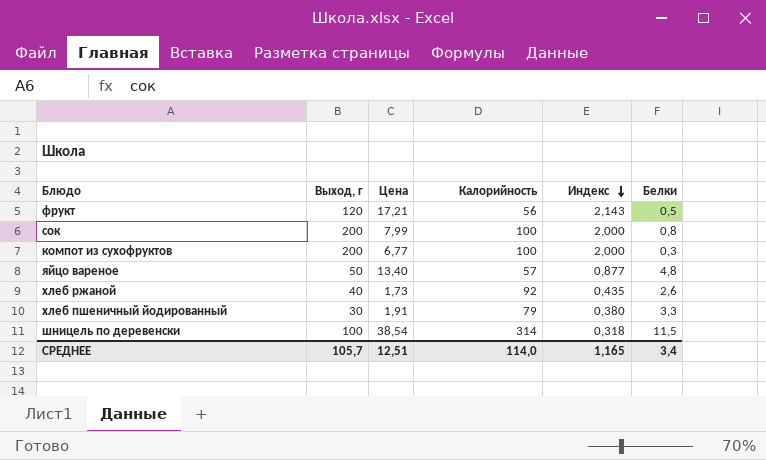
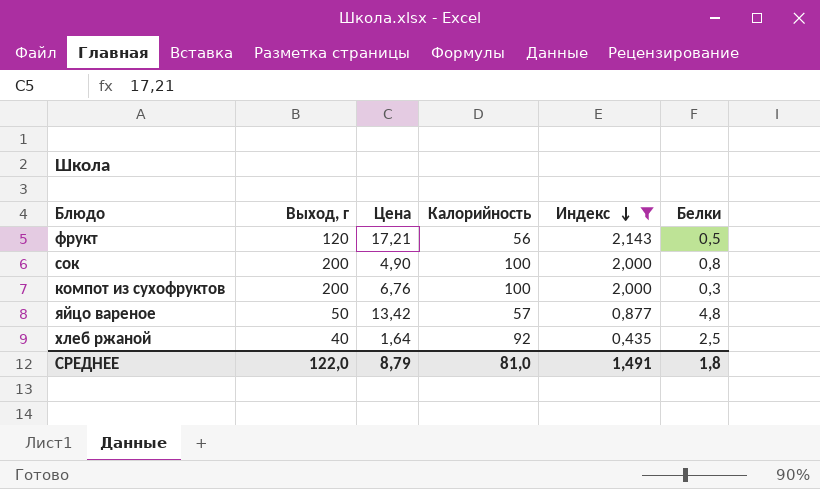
filter: none -> Индекс >= 0,435
сок | Цена: 7,99 -> 4,90
компот из сухофруктов | Цена: 6,77 -> 6,76
яйцо вареное | Цена: 13,40 -> 13,42
хлеб ржаной | Цена: 1,73 -> 1,64
хлеб ржаной | Белки: 2,6 -> 2,5
СРЕДНЕЕ | Выход, г: 105,7 -> 122,0
СРЕДНЕЕ | Цена: 12,51 -> 8,79
СРЕДНЕЕ | Калорийность: 114,0 -> 81,0
СРЕДНЕЕ | Индекс: 1,165 -> 1,491
СРЕДНЕЕ | Белки: 3,4 -> 1,8

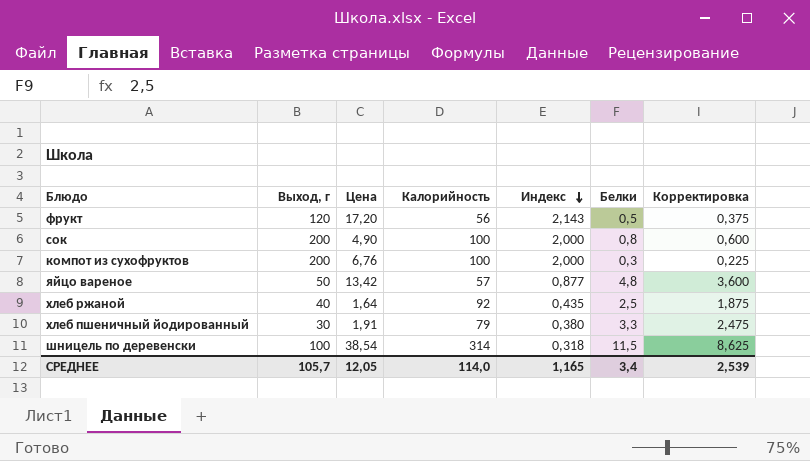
filter: Индекс >= 0,435 -> none
column Корректировка | formula: none -> [Белки] * 0,75
фрукт | Цена: 17,21 -> 17,20
СРЕДНЕЕ | Выход, г: 122,0 -> 105,7
СРЕДНЕЕ | Цена: 8,79 -> 12,05
СРЕДНЕЕ | Калорийность: 81,0 -> 114,0
СРЕДНЕЕ | Индекс: 1,491 -> 1,165
СРЕДНЕЕ | Белки: 1,8 -> 3,4

